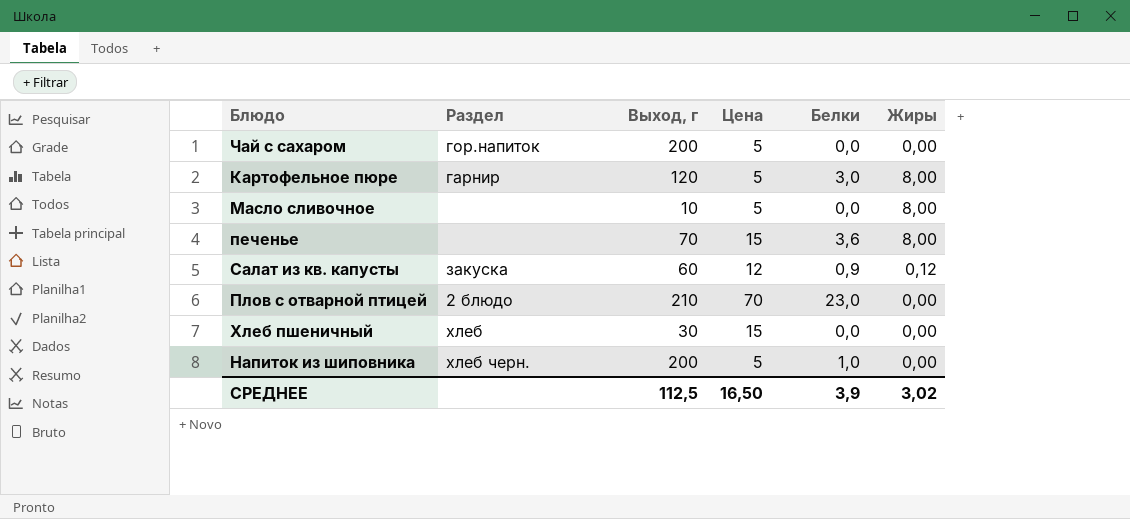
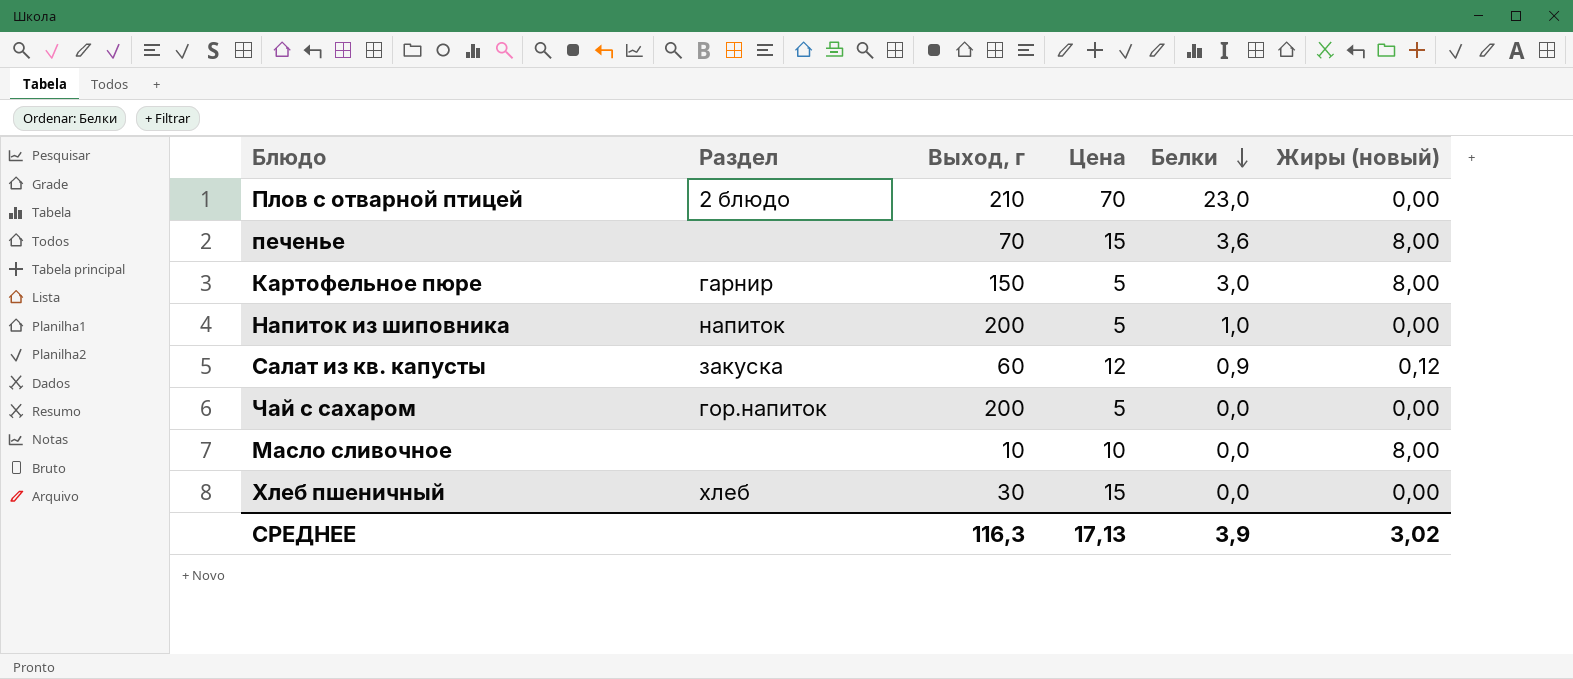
row order: none -> Белки descending
column name: Жиры -> Жиры (новый)
Картофельное пюре | Выход, г: 120 -> 150
Напиток из шиповника | Раздел: хлеб черн. -> напиток
Масло сливочное | Цена: 5 -> 10
СРЕДНЕЕ | Выход, г: 112,5 -> 116,3
СРЕДНЕЕ | Цена: 16,50 -> 17,13

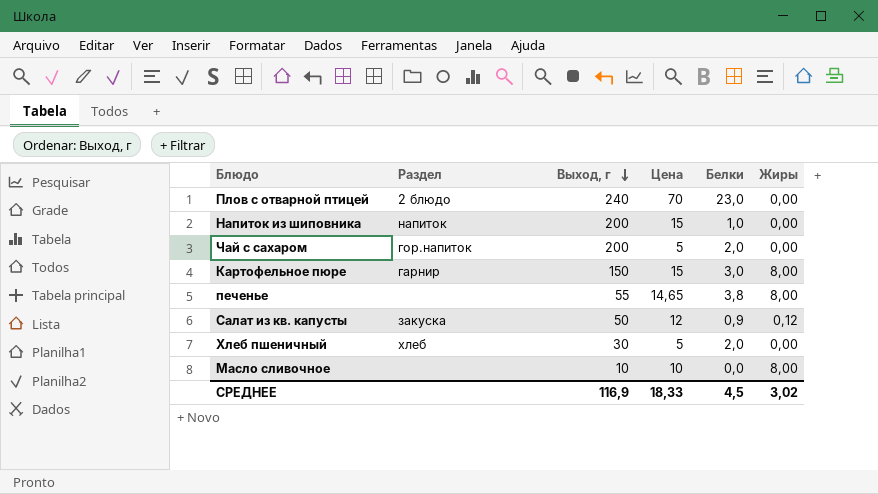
row order: Белки descending -> Выход, г descending
column name: Жиры (новый) -> Жиры
Плов с отварной птицей | Выход, г: 210 -> 240
Напиток из шиповника | Цена: 5 -> 15
Чай с сахаром | Белки: 0,0 -> 2,0
Картофельное пюре | Цена: 5 -> 15
печенье | Выход, г: 70 -> 55
печенье | Цена: 15 -> 14,65
печенье | Белки: 3,6 -> 3,8
Салат из кв. капусты | Выход, г: 60 -> 50
Хлеб пшеничный | Цена: 15 -> 5
Хлеб пшеничный | Белки: 0,0 -> 2,0
СРЕДНЕЕ | Выход, г: 116,3 -> 116,9
СРЕДНЕЕ | Цена: 17,13 -> 18,33
СРЕДНЕЕ | Белки: 3,9 -> 4,5

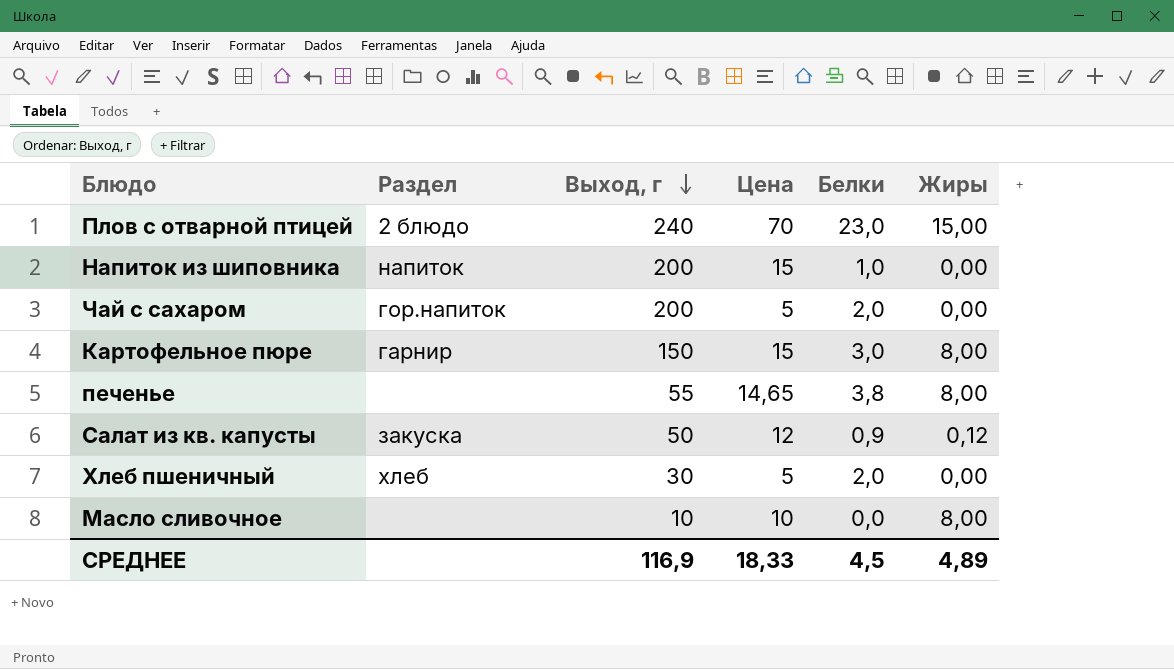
Плов с отварной птицей | Жиры: 0,00 -> 15,00
СРЕДНЕЕ | Жиры: 3,02 -> 4,89

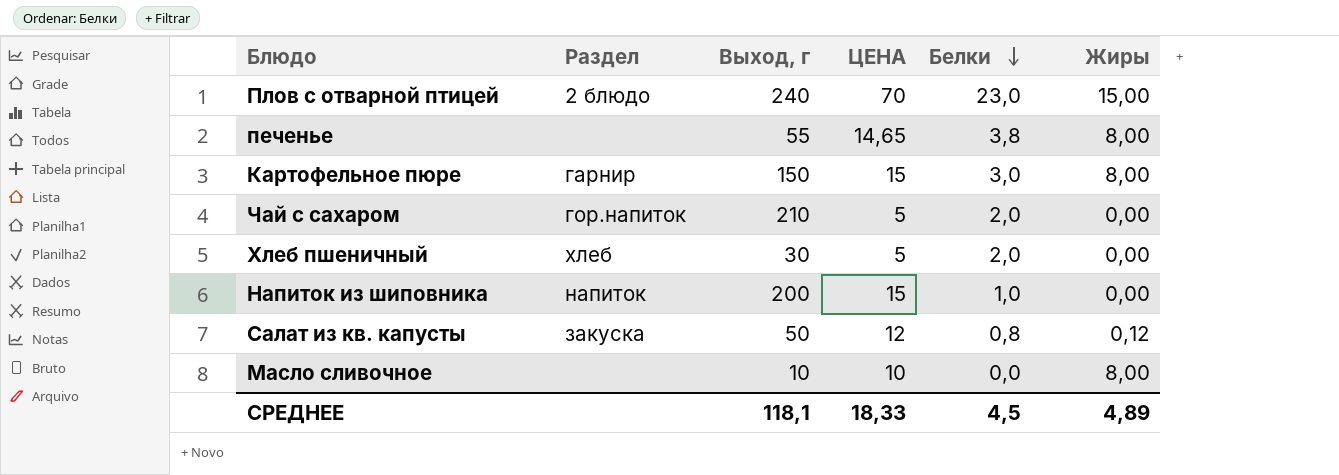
row order: Выход, г descending -> Белки descending
column name: Цена -> ЦЕНА
Чай с сахаром | Выход, г: 200 -> 210
Салат из кв. капусты | Белки: 0,9 -> 0,8
СРЕДНЕЕ | Выход, г: 116,9 -> 118,1

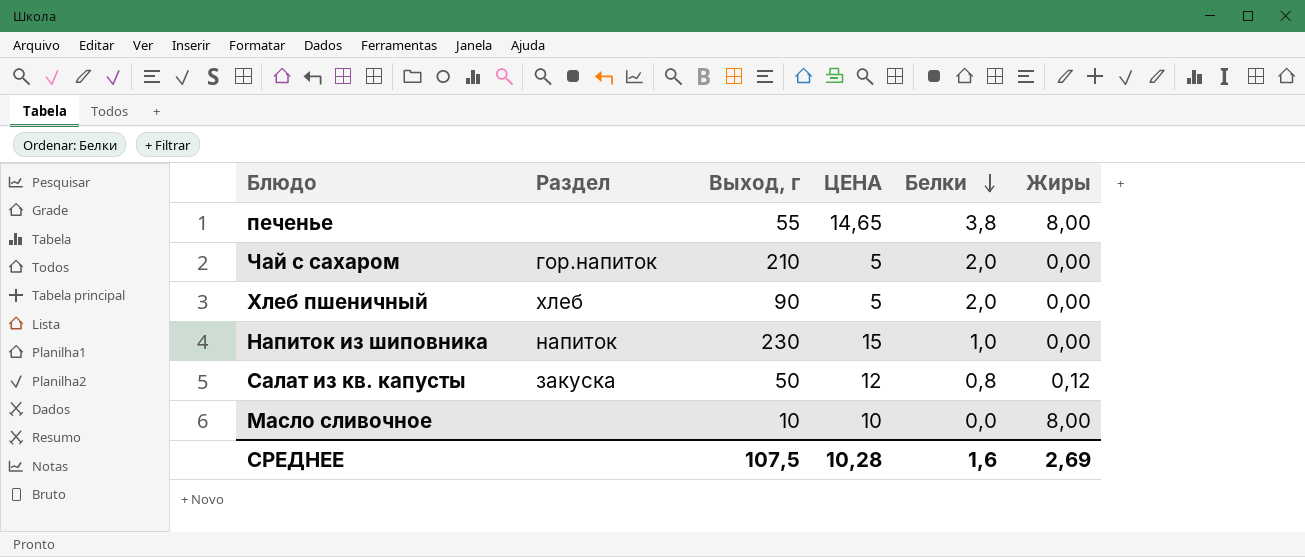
row Плов с отварной птицей: 2 блюдо | 240 | 70 | 23,0 | 15,00 -> none
row Картофельное пюре: гарнир | 150 | 15 | 3,0 | 8,00 -> none
Хлеб пшеничный | Выход, г: 30 -> 90
Напиток из шиповника | Выход, г: 200 -> 230
СРЕДНЕЕ | Выход, г: 118,1 -> 107,5
СРЕДНЕЕ | ЦЕНА: 18,33 -> 10,28
СРЕДНЕЕ | Белки: 4,5 -> 1,6
СРЕДНЕЕ | Жиры: 4,89 -> 2,69

